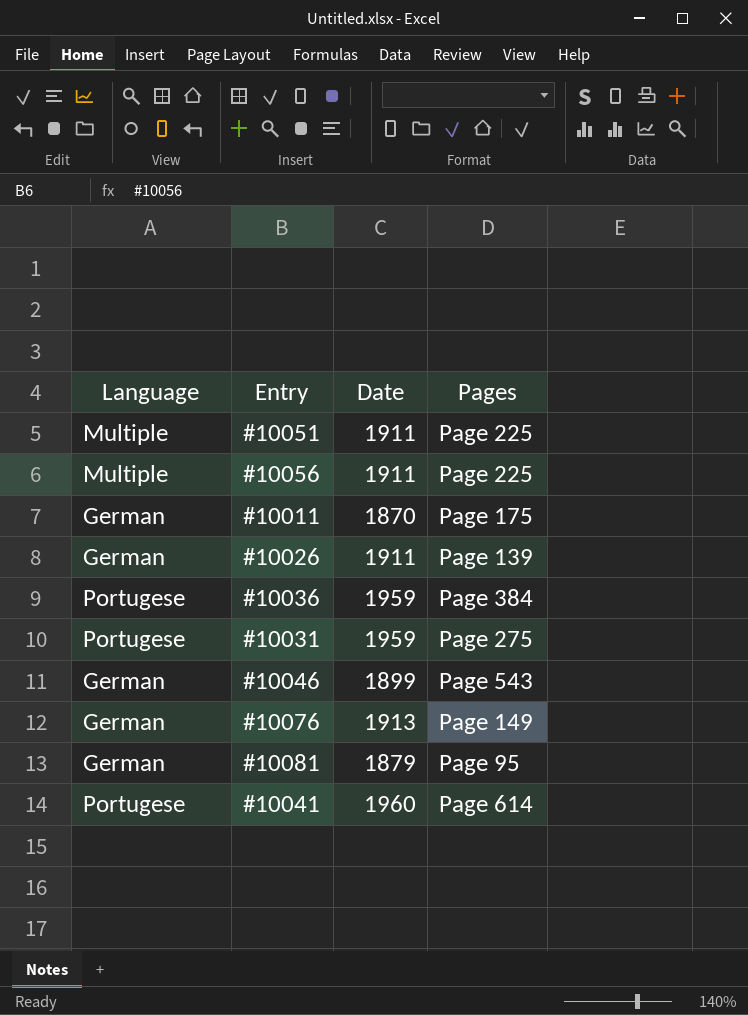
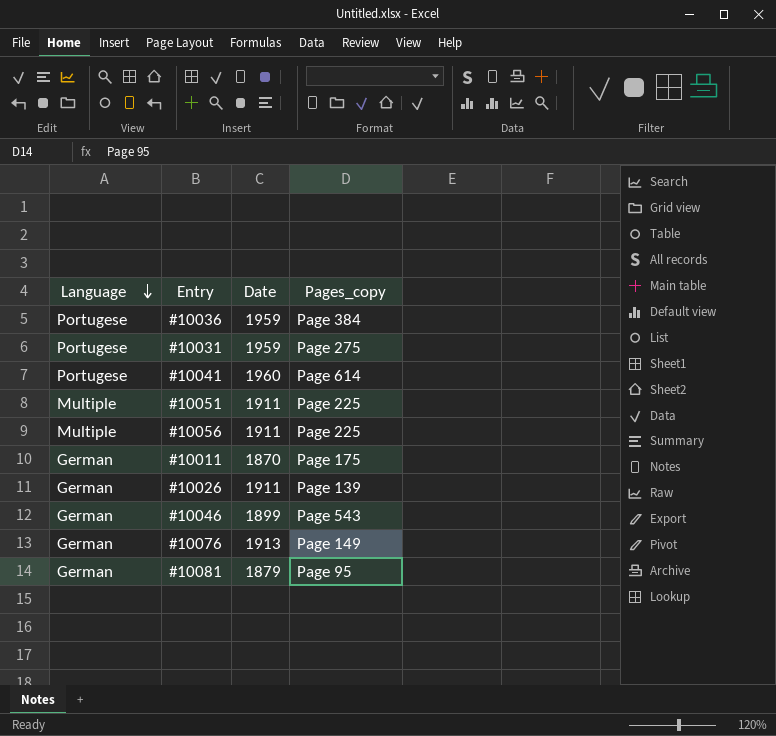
row order: none -> Language descending
column name: Pages -> Pages_copy

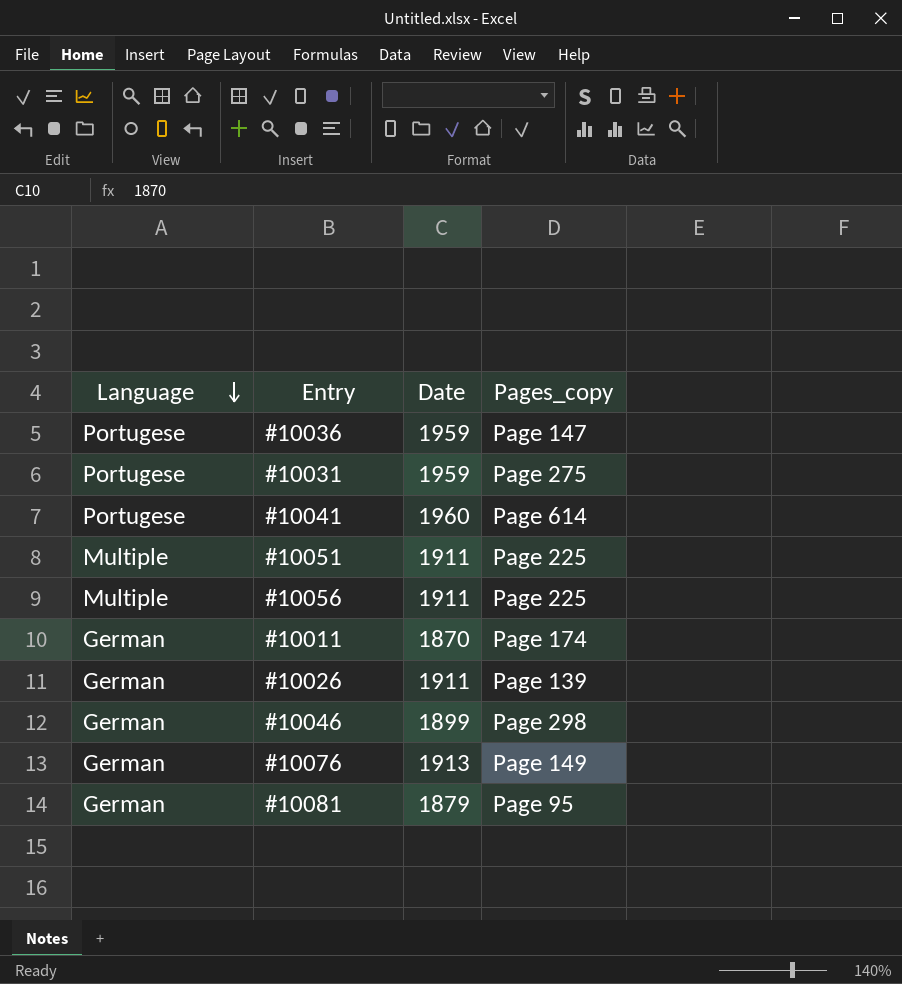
#10036 | Pages_copy: Page 384 -> Page 147
#10011 | Pages_copy: Page 175 -> Page 174
#10046 | Pages_copy: Page 543 -> Page 298

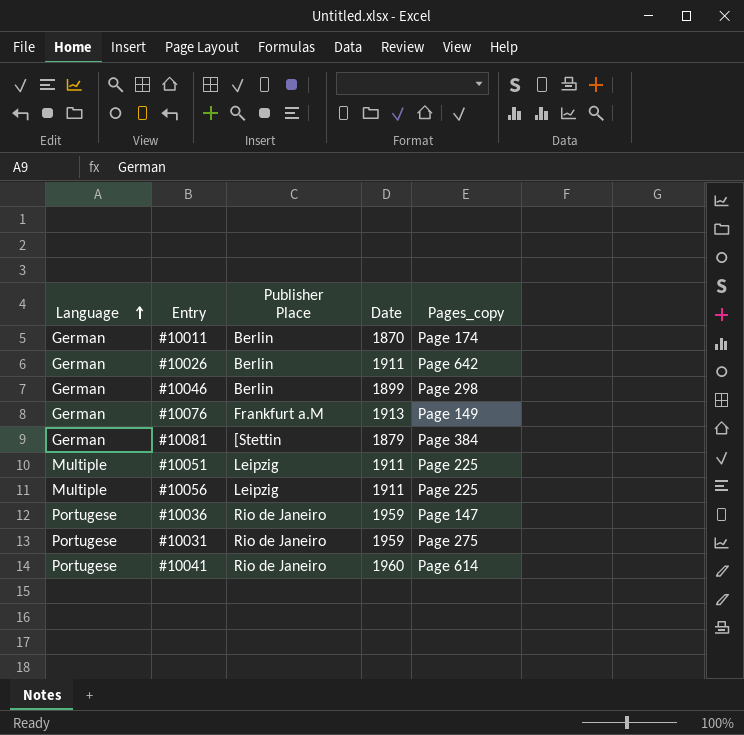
row order: Language descending -> Language ascending
column Publisher Place | position: none -> 3
#10026 | Pages_copy: Page 139 -> Page 642
#10081 | Pages_copy: Page 95 -> Page 384

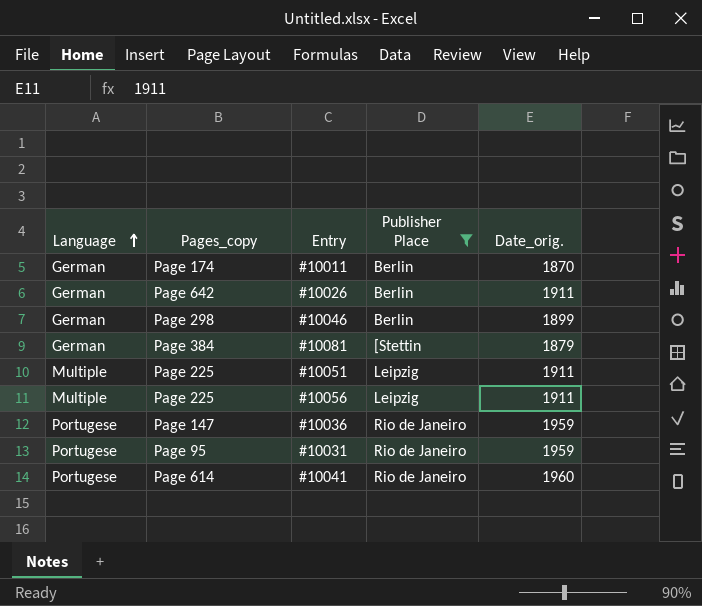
filter: none -> Publisher Place != Frankfurt a.M
column Pages_copy | position: 5 -> 2
column name: Date -> Date_orig.
#10031 | Pages_copy: Page 275 -> Page 95

